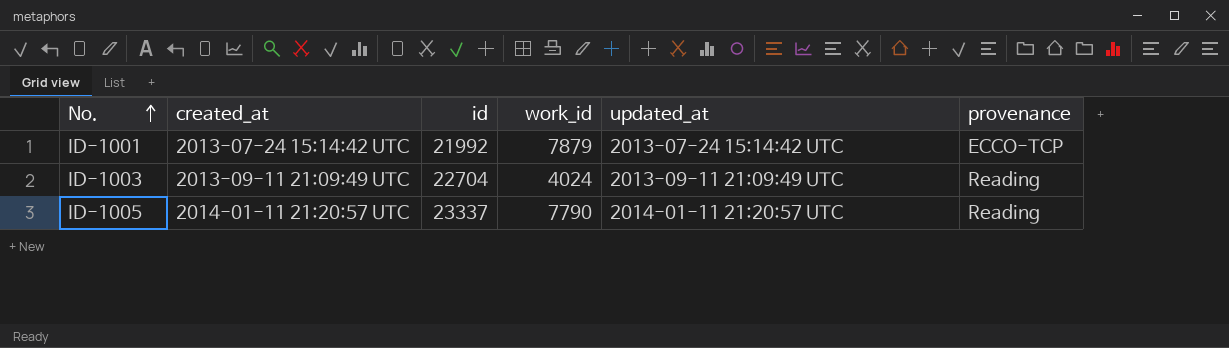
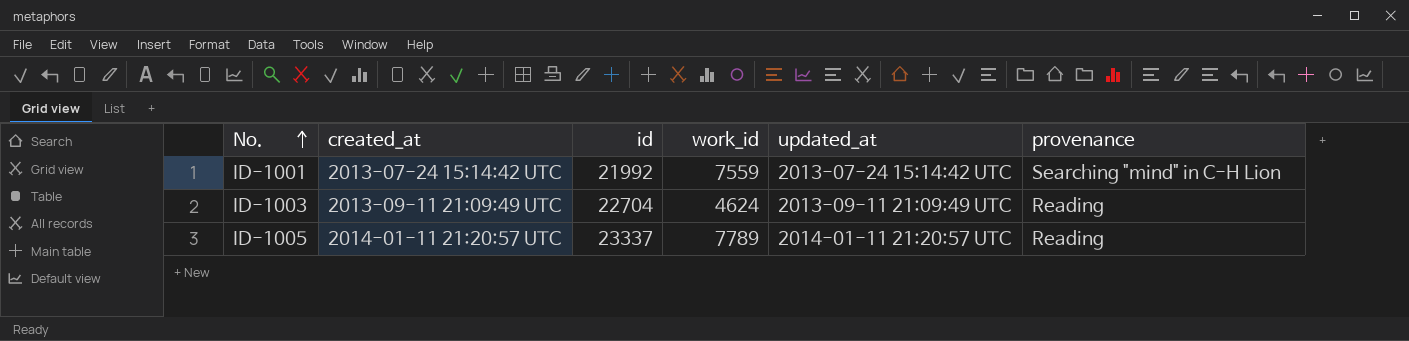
ID-1001 | work_id: 7879 -> 7559
ID-1001 | provenance: ECCO-TCP -> Searching "mind" in C-H Lion
ID-1003 | work_id: 4024 -> 4624
ID-1005 | work_id: 7790 -> 7789

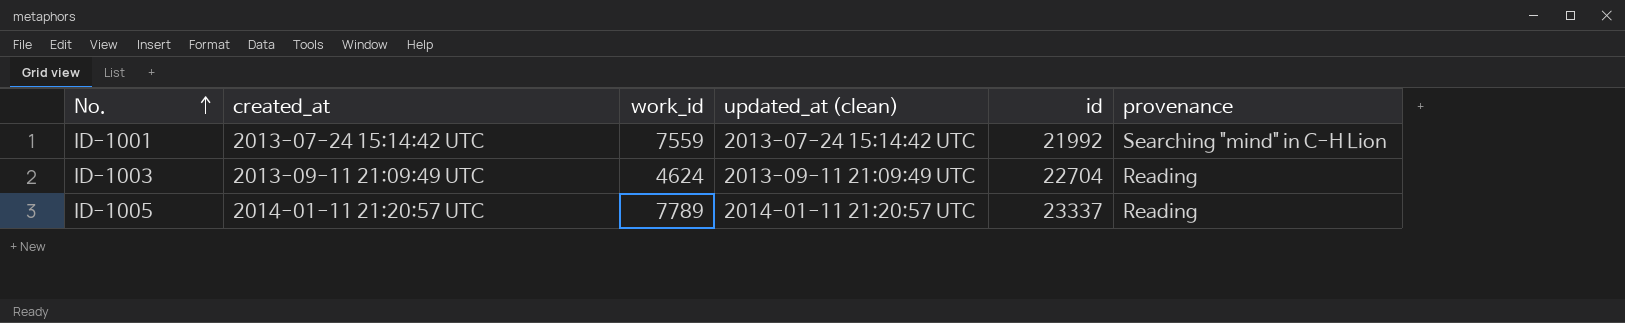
column name: updated_at -> updated_at (clean)
column id | position: 3 -> 5

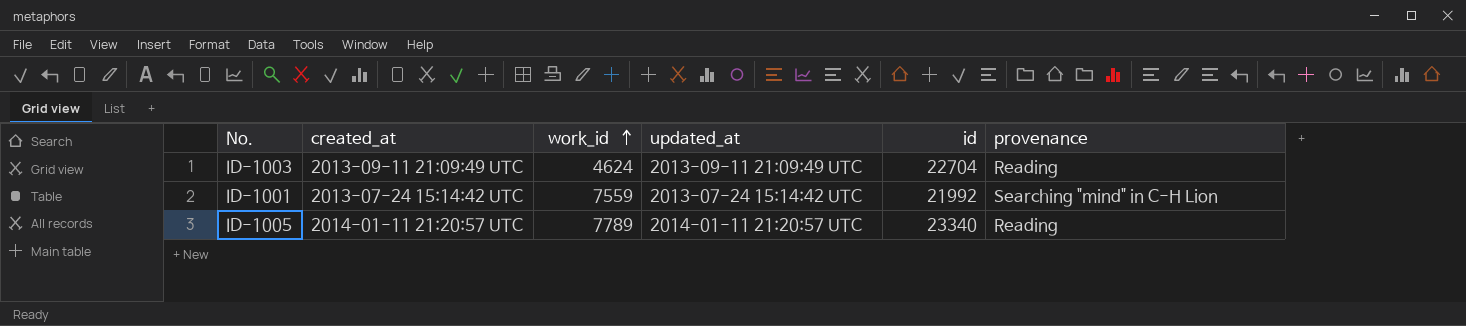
row order: No. ascending -> work_id ascending
column name: updated_at (clean) -> updated_at
ID-1005 | id: 23337 -> 23340

